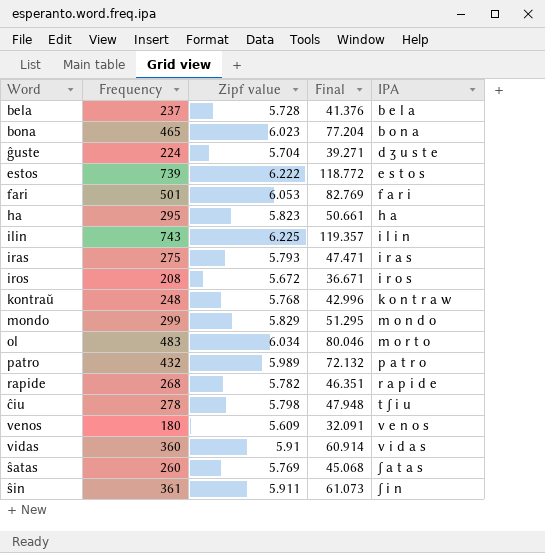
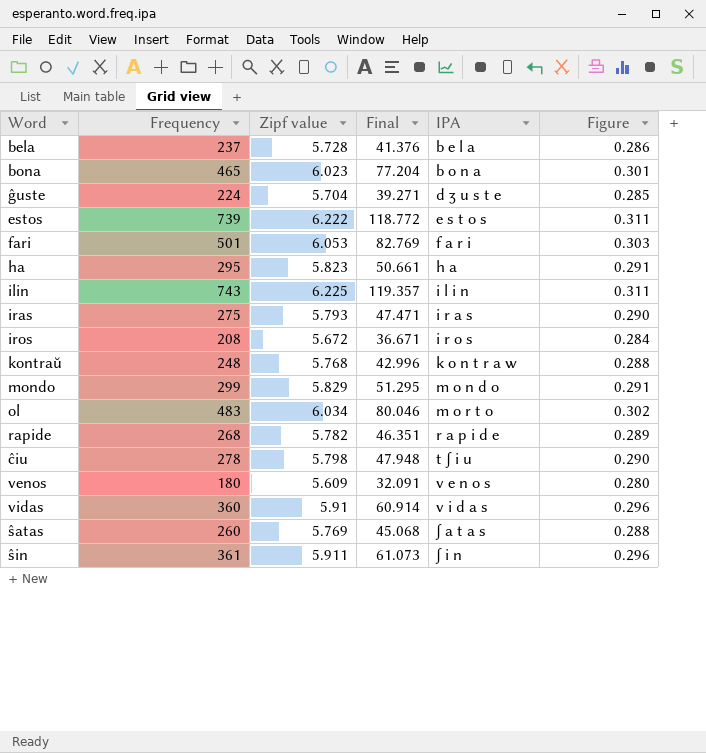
column Figure | formula: none -> [Zipf value] * 0.05
row patro: 432 | 5.989 | 72.132 | p a t r o -> none

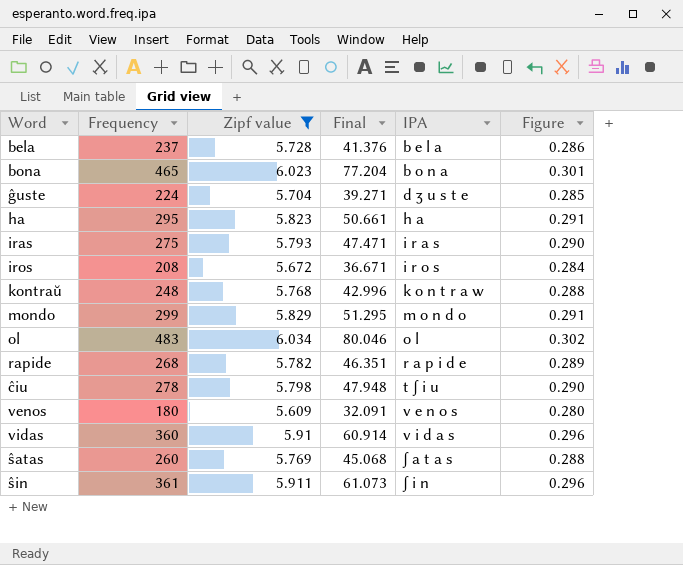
filter: none -> Zipf value <= 6.034
ol | IPA: m o r t o -> o l

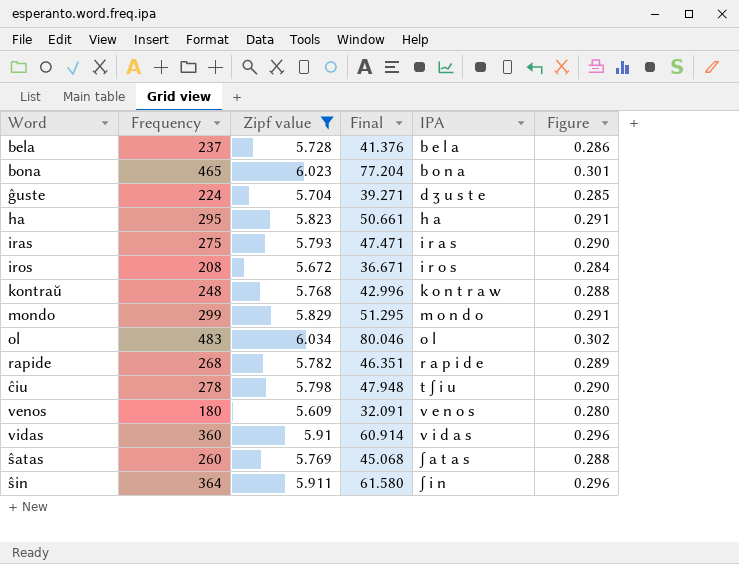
ŝin | Frequency: 361 -> 364
ŝin | Final: 61.073 -> 61.580

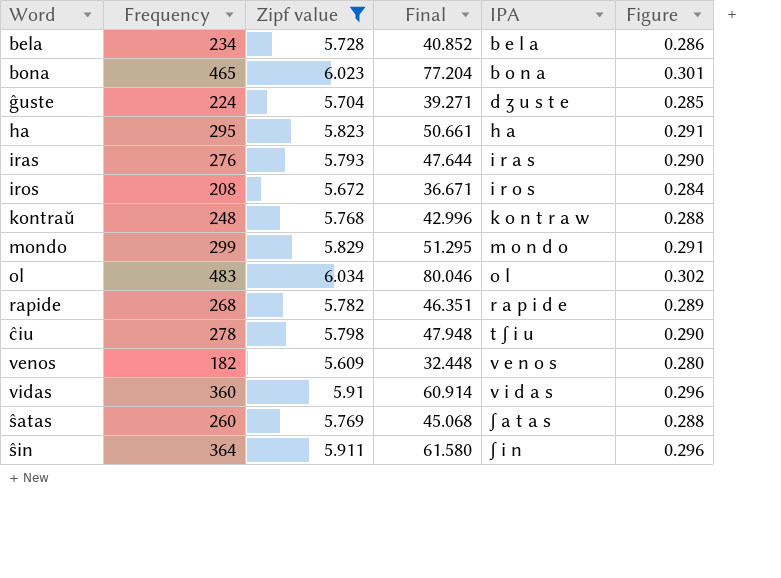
bela | Frequency: 237 -> 234
bela | Final: 41.376 -> 40.852
iras | Frequency: 275 -> 276
iras | Final: 47.471 -> 47.644
venos | Frequency: 180 -> 182
venos | Final: 32.091 -> 32.448

